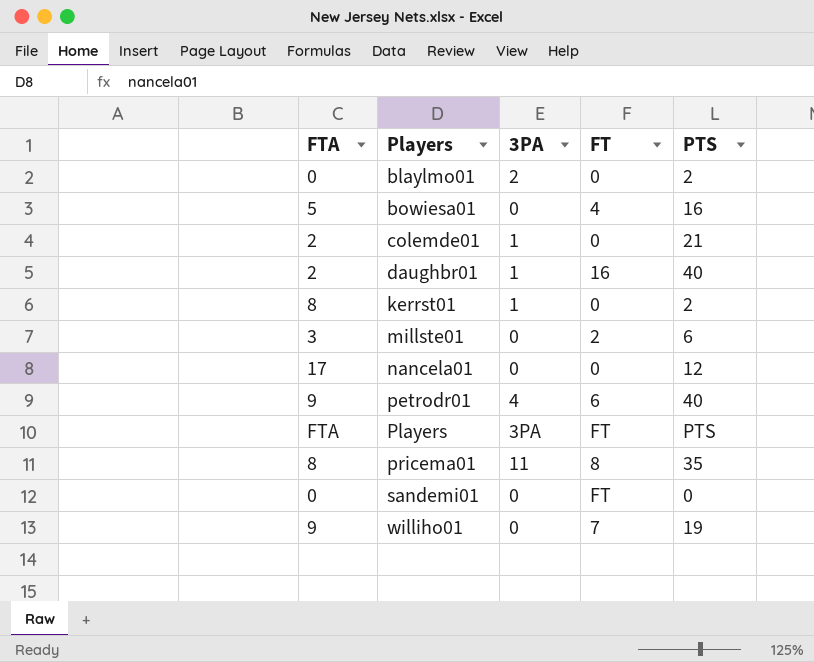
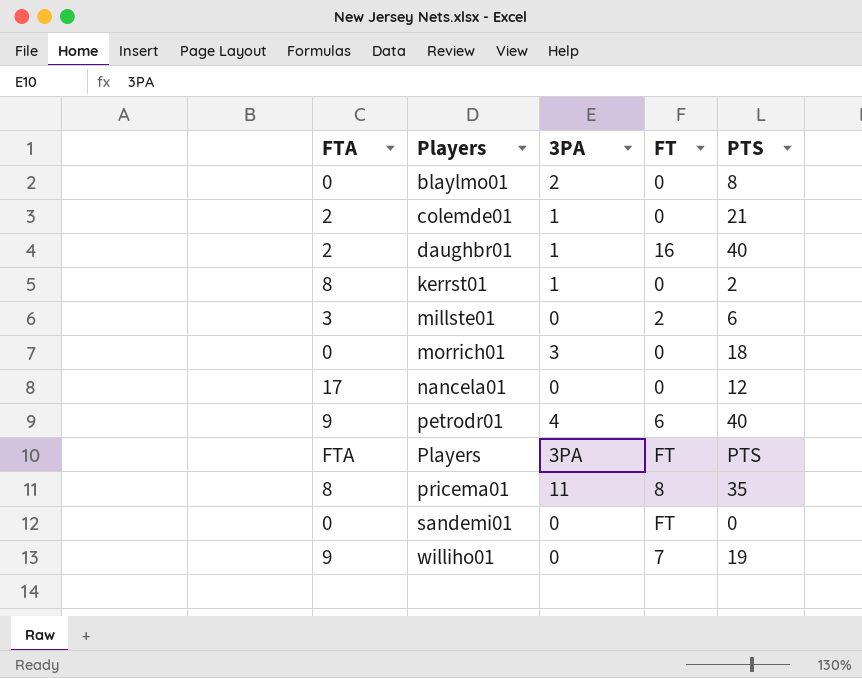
row bowiesa01: 5 | 0 | 4 | 16 -> none
blaylmo01 | PTS: 2 -> 8
row morrich01: none -> 0 | 3 | 0 | 18

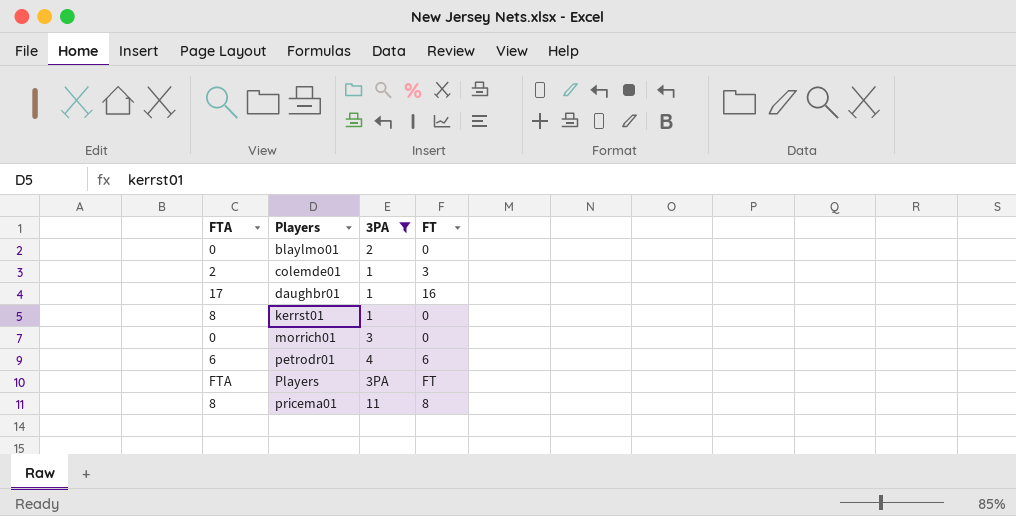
filter: none -> 3PA != 0
column PTS | position: 5 -> none
colemde01 | FT: 0 -> 3
daughbr01 | FTA: 2 -> 17
petrodr01 | FTA: 9 -> 6

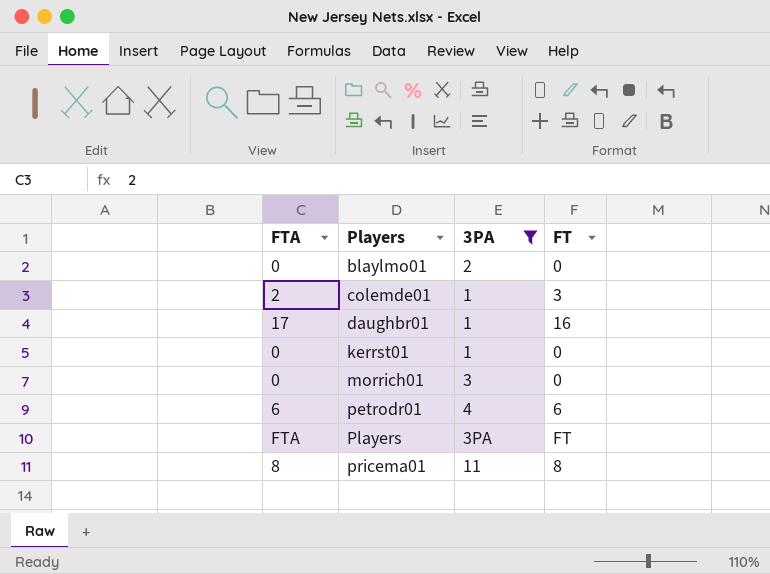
kerrst01 | FTA: 8 -> 0

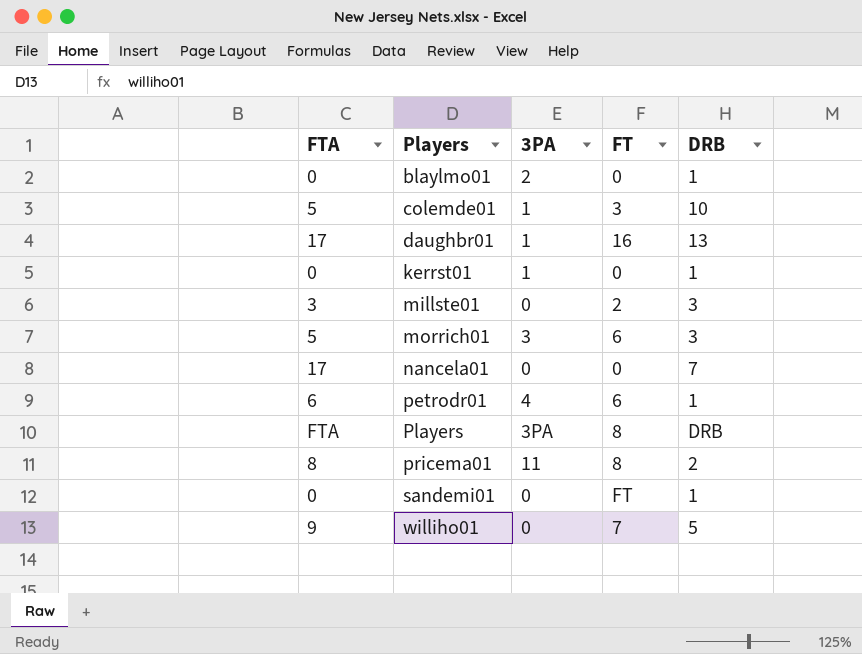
filter: 3PA != 0 -> none
column DRB | position: none -> 5
colemde01 | FTA: 2 -> 5
morrich01 | FTA: 0 -> 5
morrich01 | FT: 0 -> 6
Players | FT: FT -> 8

